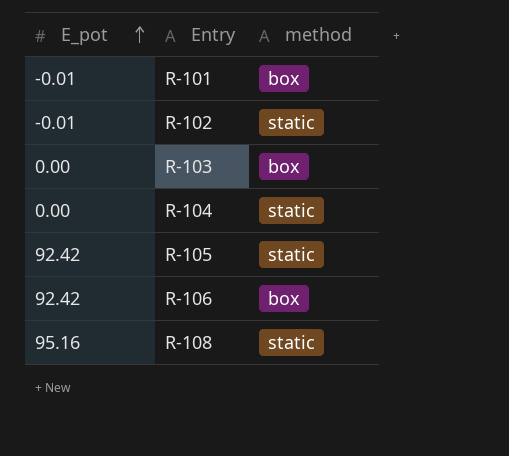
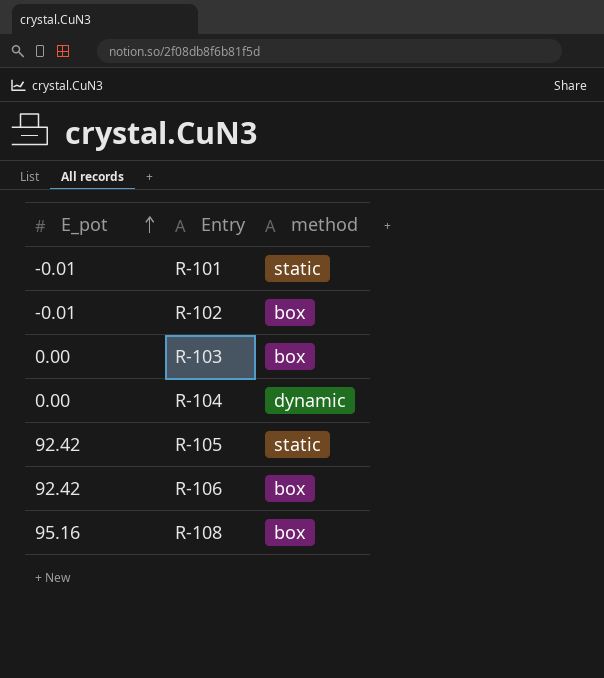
R-101 | method: box -> static
R-102 | method: static -> box
R-104 | method: static -> dynamic
R-108 | method: static -> box

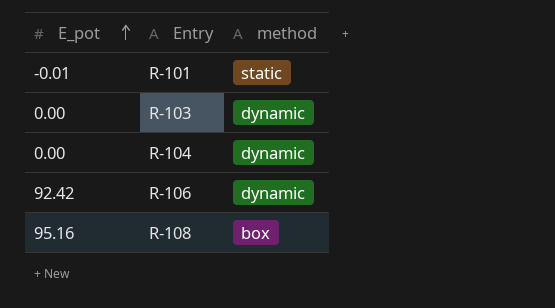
row R-102: -0.01 | box -> none
row R-105: 92.42 | static -> none
R-103 | method: box -> dynamic
R-106 | method: box -> dynamic

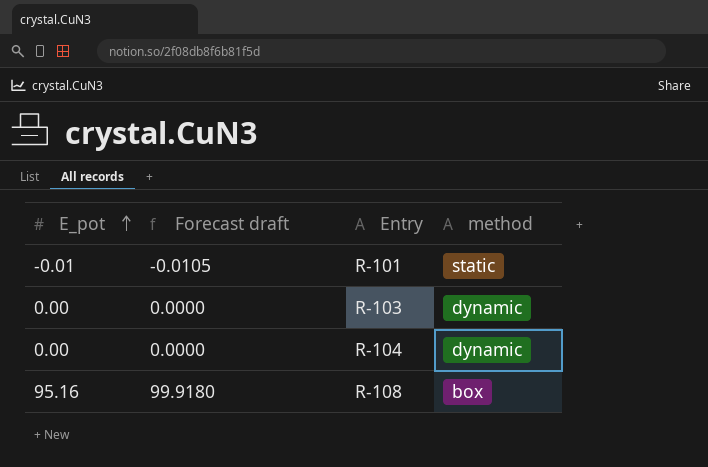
column Forecast draft | formula: none -> [E_pot] * 1.05
row R-106: 92.42 | dynamic -> none

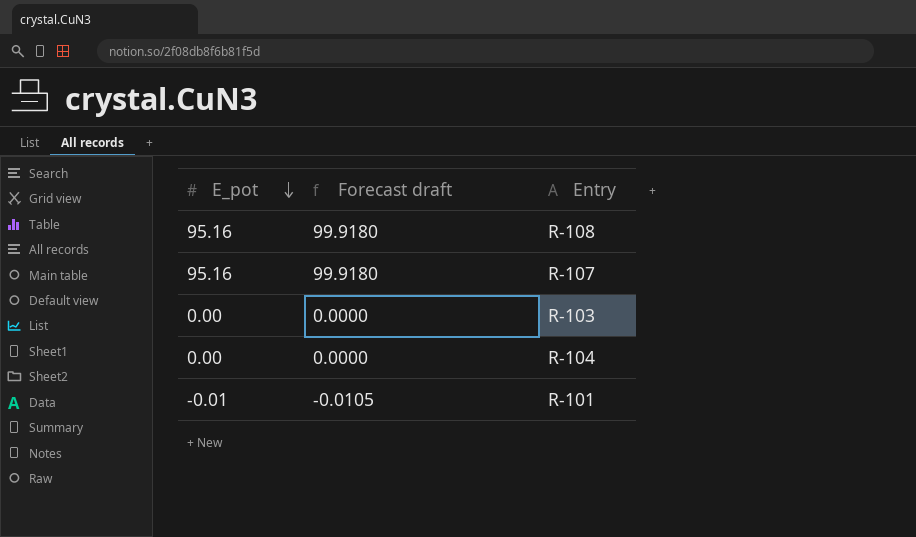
row order: E_pot ascending -> E_pot descending
column method | position: 4 -> none
row R-107: none -> 95.16 | 99.9180

